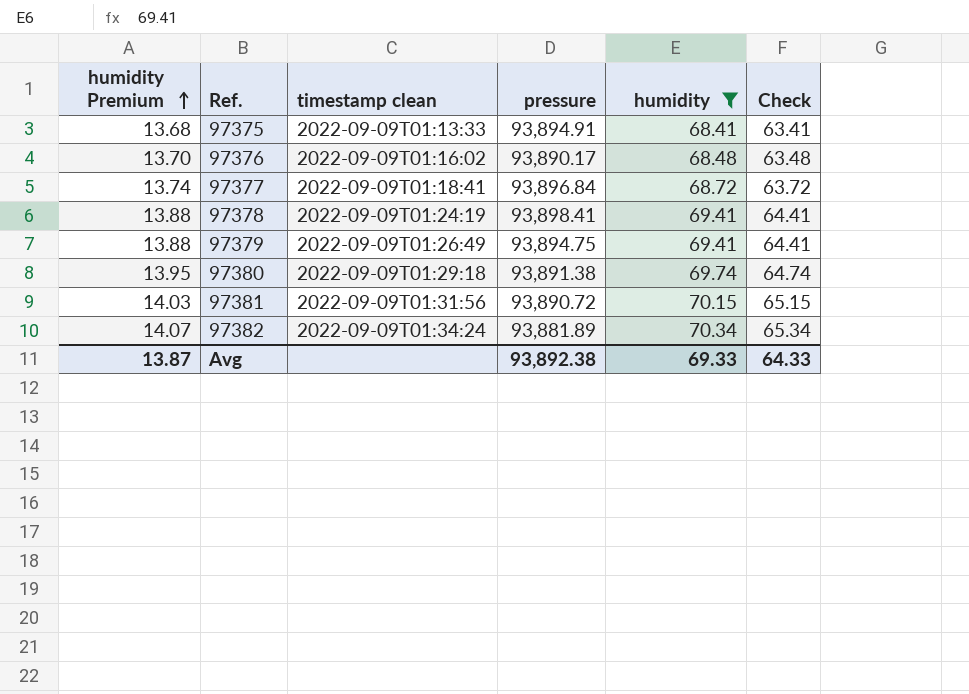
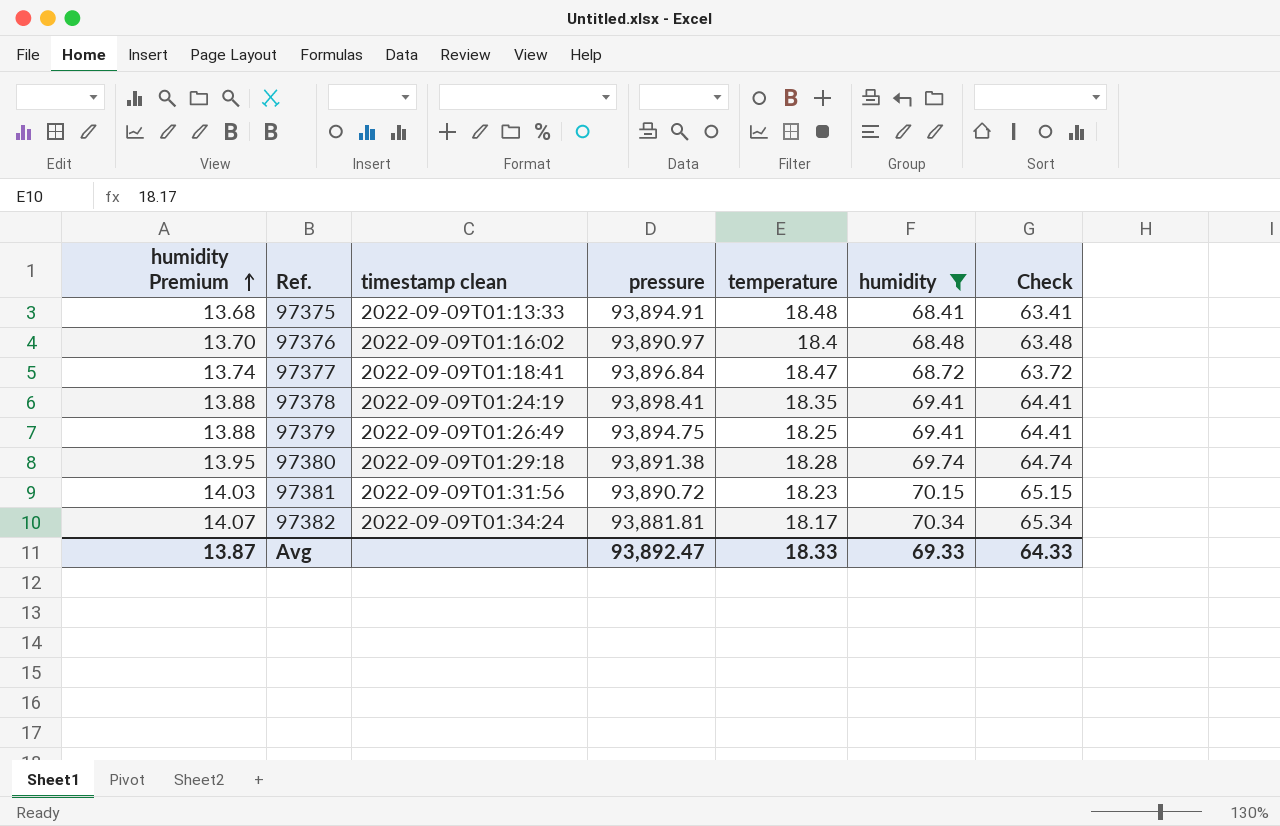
column temperature | position: none -> 5
97376 | pressure: 93,890.17 -> 93,890.97
97382 | pressure: 93,881.89 -> 93,881.81
Avg | pressure: 93,892.38 -> 93,892.47

